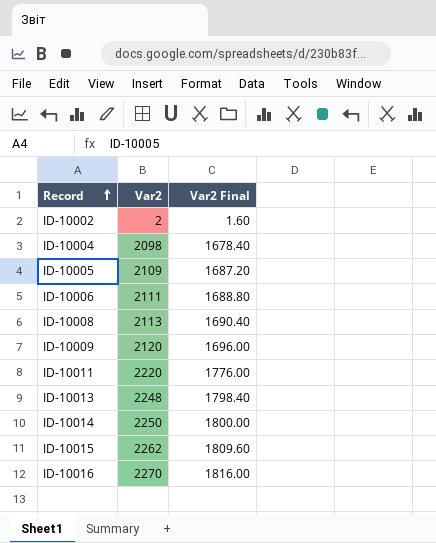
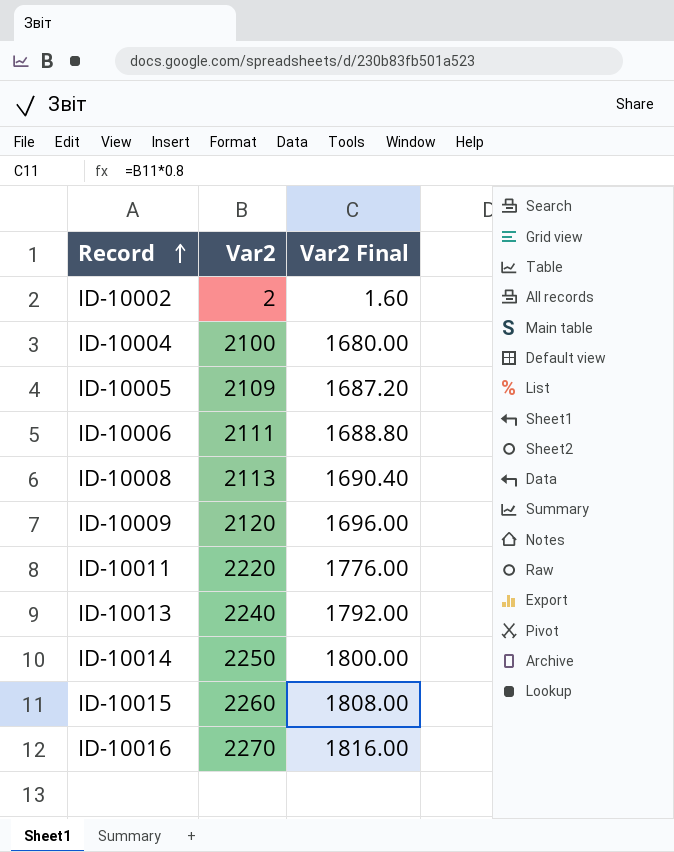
ID-10004 | Var2: 2098 -> 2100
ID-10004 | Var2 Final: 1678.40 -> 1680.00
ID-10013 | Var2: 2248 -> 2240
ID-10013 | Var2 Final: 1798.40 -> 1792.00
ID-10015 | Var2: 2262 -> 2260
ID-10015 | Var2 Final: 1809.60 -> 1808.00

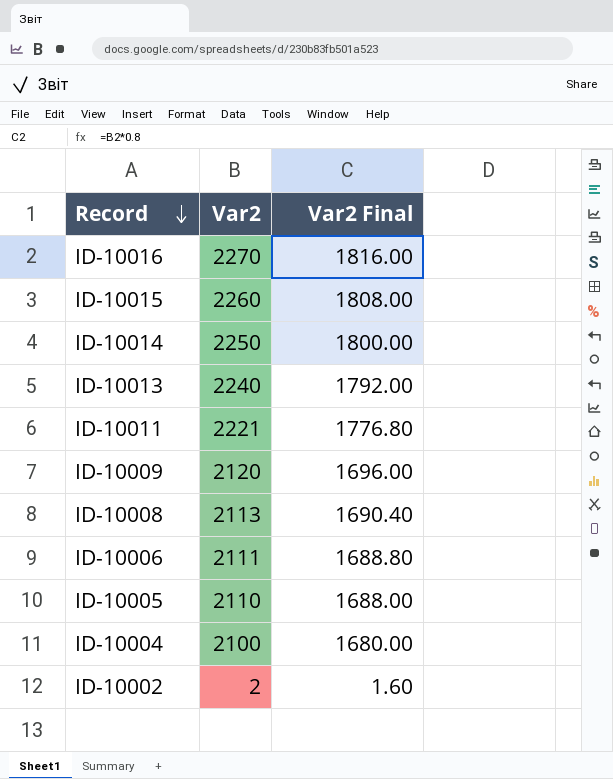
row order: Record ascending -> Record descending
ID-10011 | Var2: 2220 -> 2221
ID-10011 | Var2 Final: 1776.00 -> 1776.80
ID-10005 | Var2: 2109 -> 2110
ID-10005 | Var2 Final: 1687.20 -> 1688.00

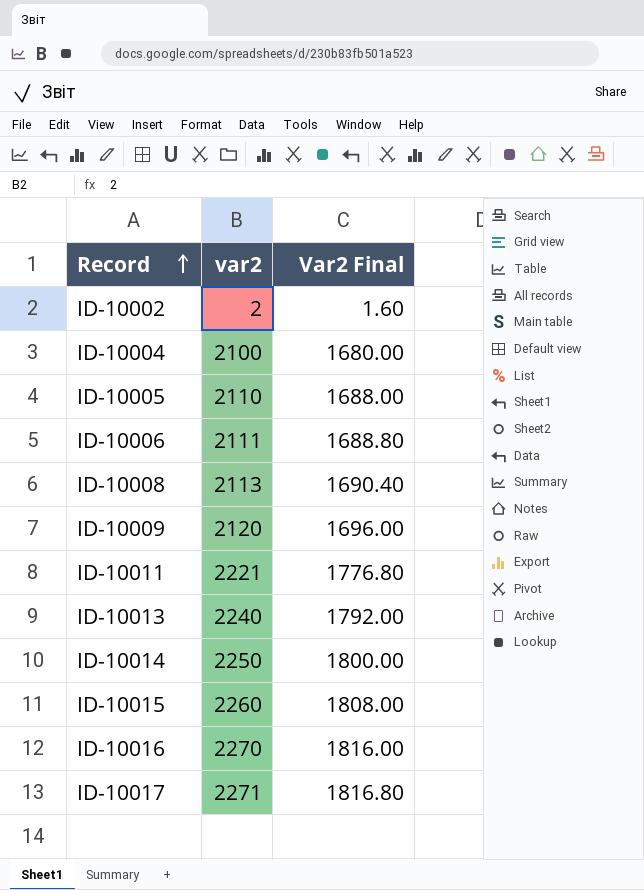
row order: Record descending -> Record ascending
column name: Var2 -> var2
row ID-10017: none -> 2271 | 1816.80

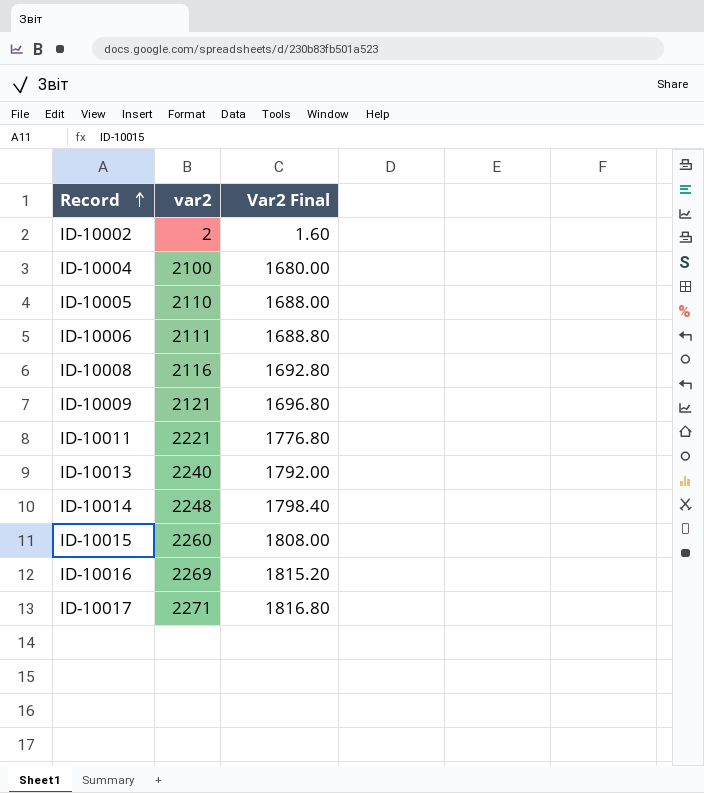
ID-10008 | var2: 2113 -> 2116
ID-10008 | Var2 Final: 1690.40 -> 1692.80
ID-10009 | var2: 2120 -> 2121
ID-10009 | Var2 Final: 1696.00 -> 1696.80
ID-10014 | var2: 2250 -> 2248
ID-10014 | Var2 Final: 1800.00 -> 1798.40
ID-10016 | var2: 2270 -> 2269
ID-10016 | Var2 Final: 1816.00 -> 1815.20

